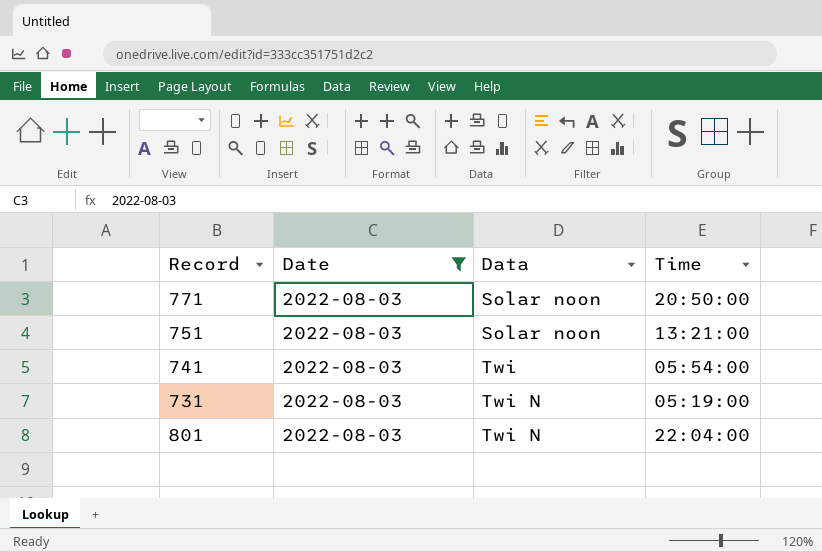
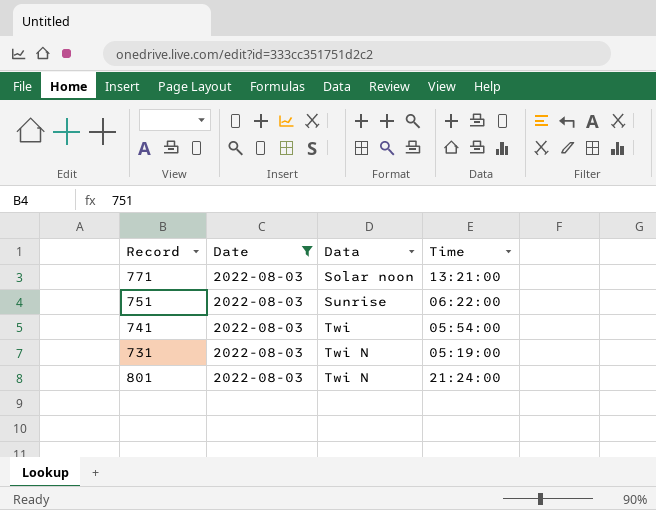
771 | Time: 20:50:00 -> 13:21:00
751 | Data: Solar noon -> Sunrise
751 | Time: 13:21:00 -> 06:22:00
801 | Time: 22:04:00 -> 21:24:00

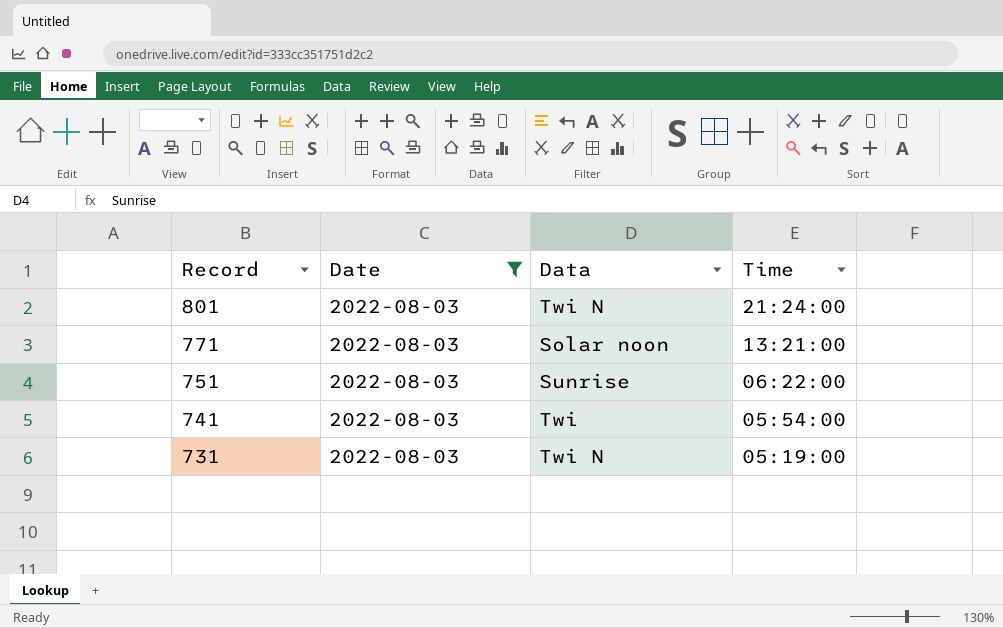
row order: Data ascending -> Record descending

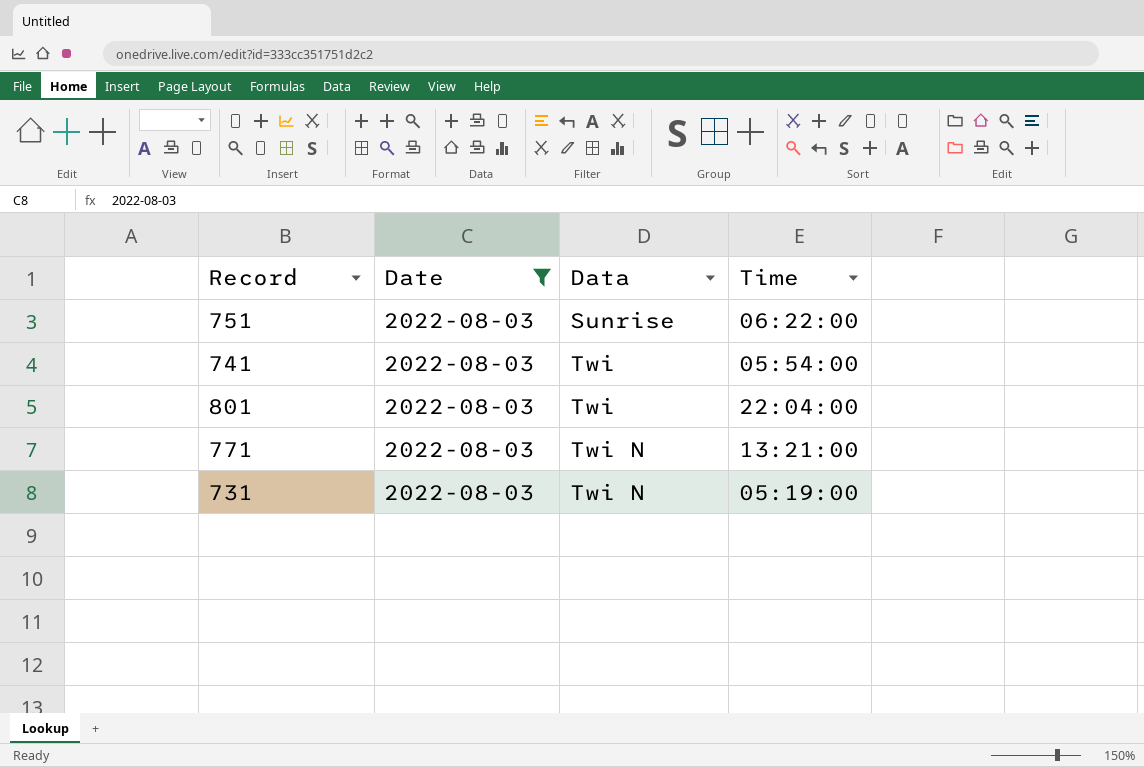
row order: Record descending -> Data ascending
801 | Data: Twi N -> Twi
801 | Time: 21:24:00 -> 22:04:00
771 | Data: Solar noon -> Twi N

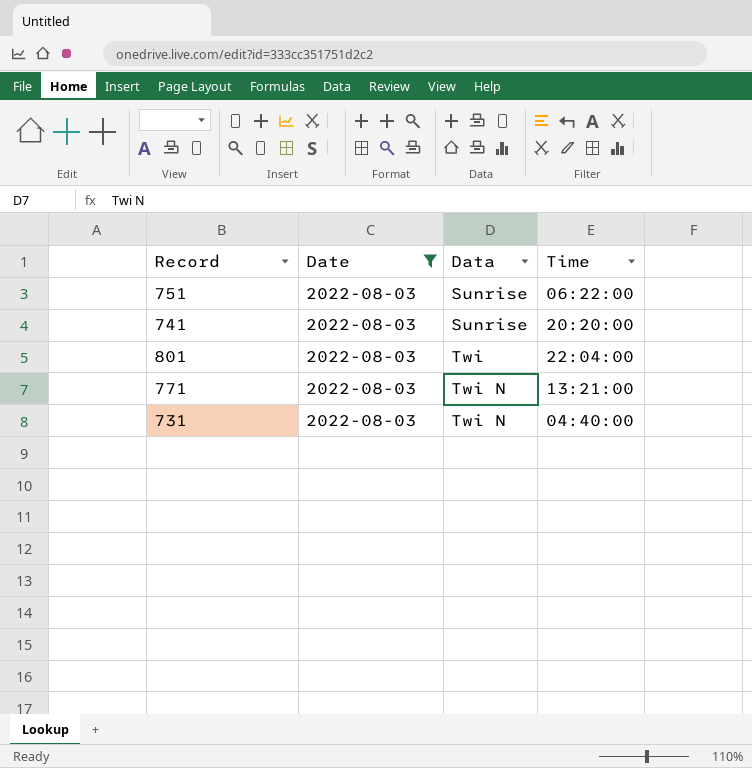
741 | Data: Twi -> Sunrise
741 | Time: 05:54:00 -> 20:20:00
731 | Time: 05:19:00 -> 04:40:00

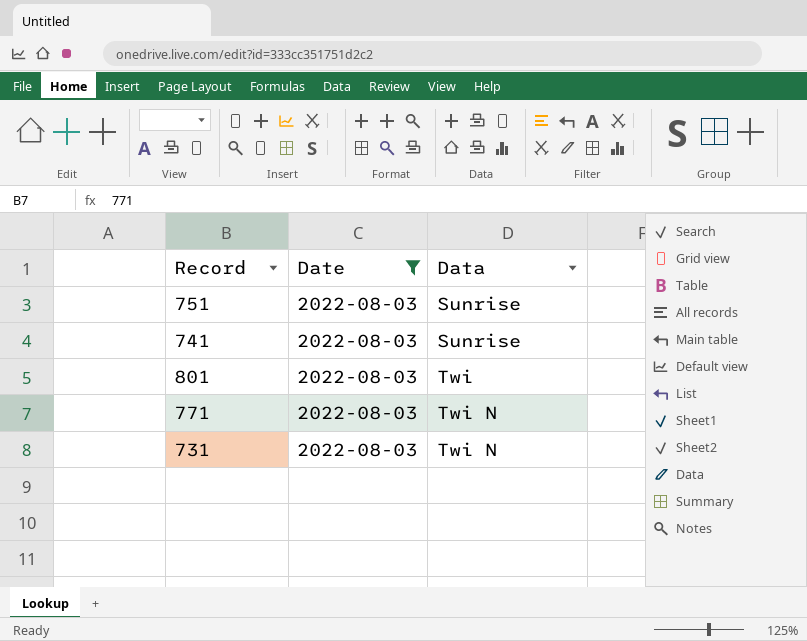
column Time | position: 4 -> none

